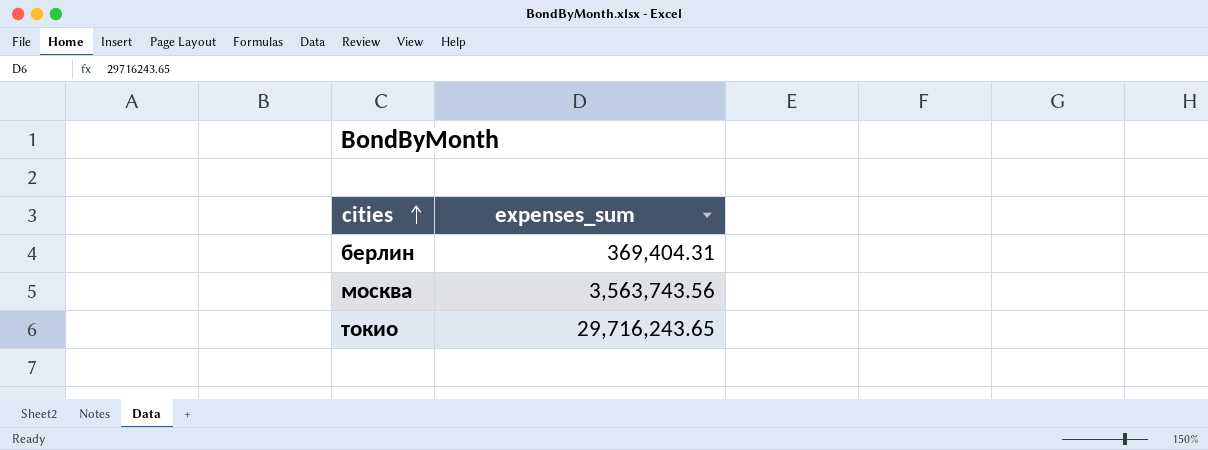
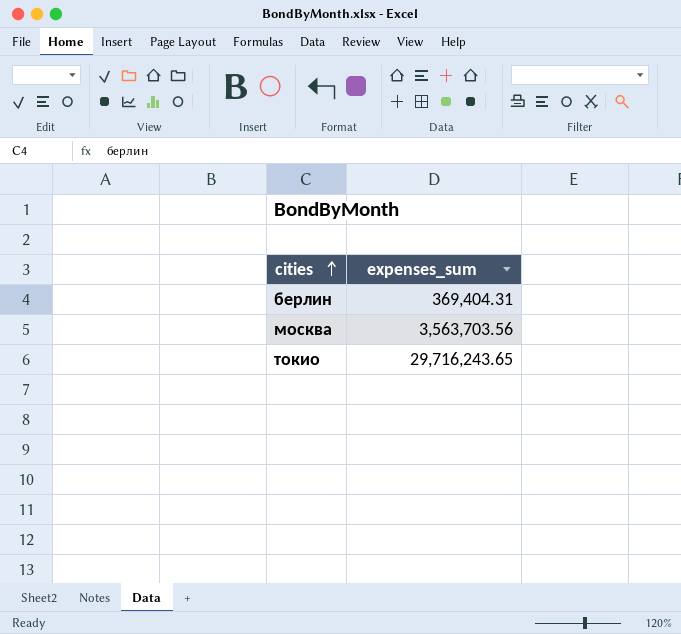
москва | expenses_sum: 3,563,743.56 -> 3,563,703.56

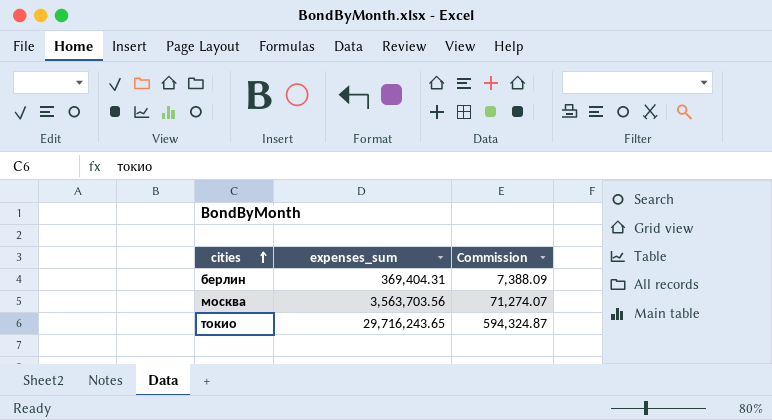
column Commission | formula: none -> [expenses_sum] * 0.02

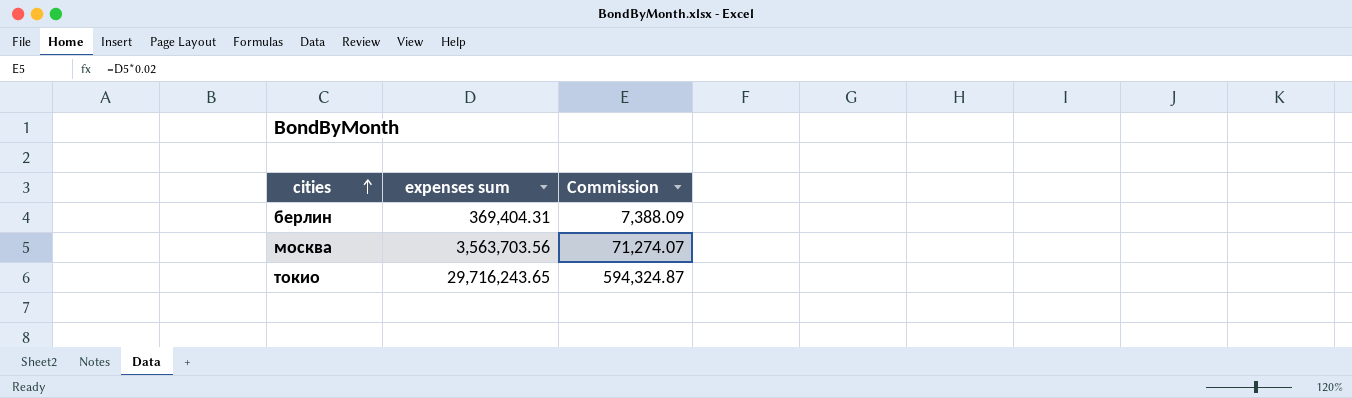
column name: expenses_sum -> expenses sum

